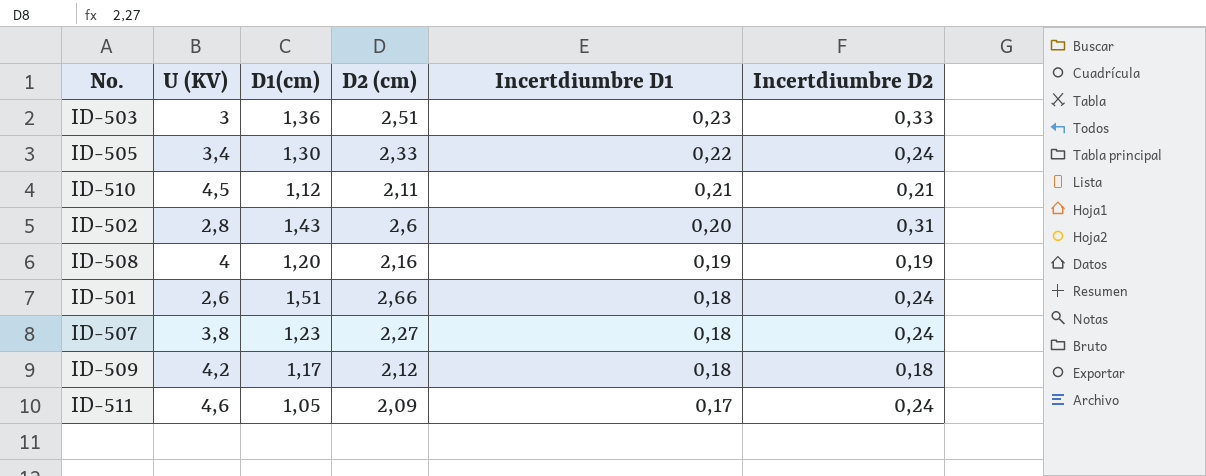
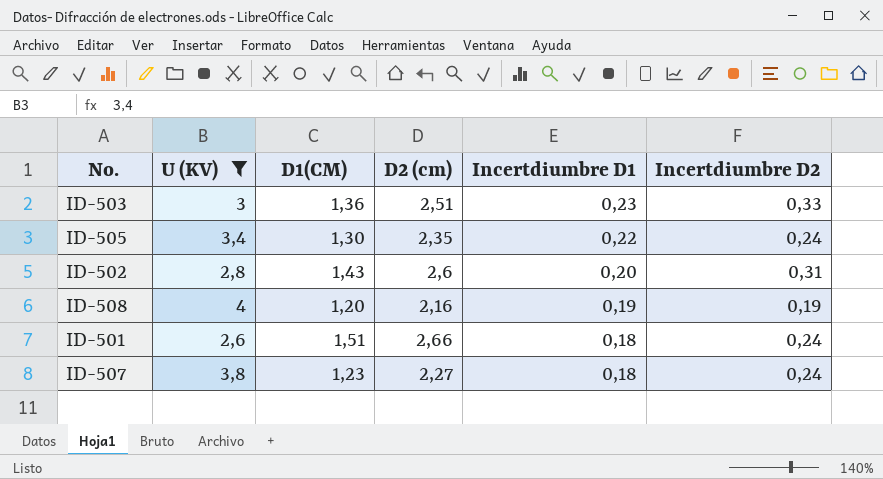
filter: none -> U (KV) <= 4
column name: D1(cm) -> D1(CM)
ID-505 | D2 (cm): 2,33 -> 2,35

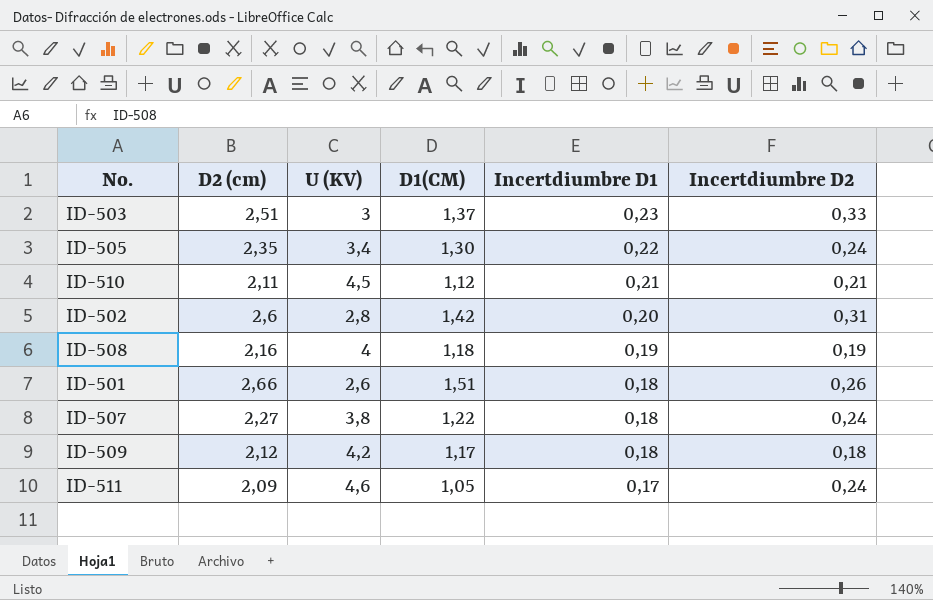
filter: U (KV) <= 4 -> none
column D2 (cm) | position: 4 -> 2
ID-503 | D1(CM): 1,36 -> 1,37
ID-502 | D1(CM): 1,43 -> 1,42
ID-508 | D1(CM): 1,20 -> 1,18
ID-501 | Incertdiumbre D2: 0,24 -> 0,26
ID-507 | D1(CM): 1,23 -> 1,22

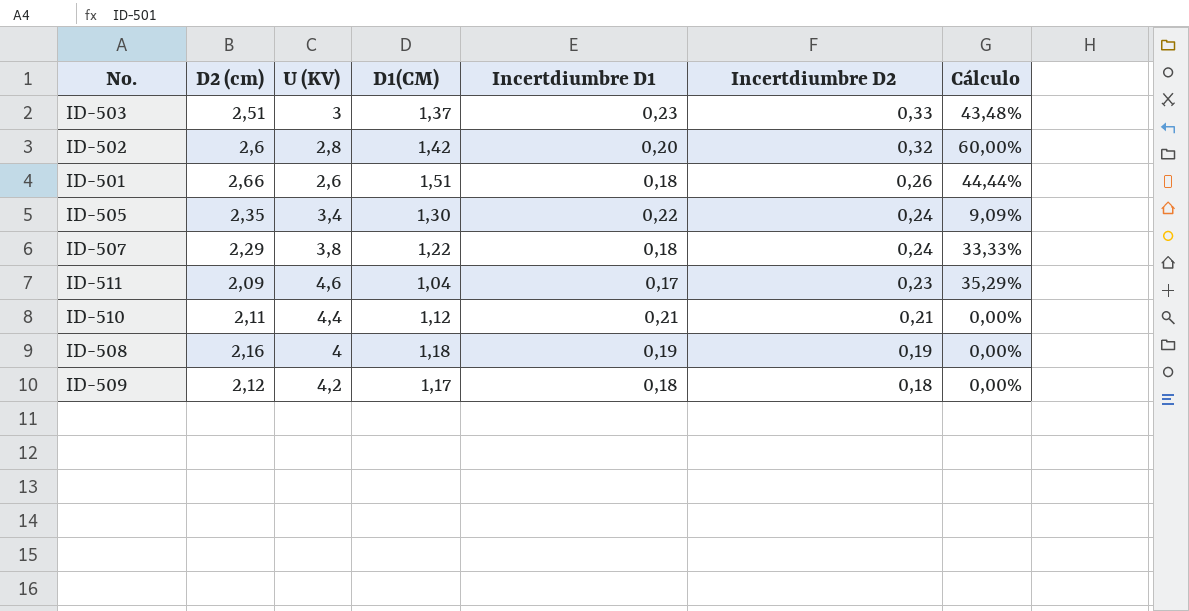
row order: Incertdiumbre D1 descending -> Incertdiumbre D2 descending
column Cálculo | formula: none -> ([Incertdiumbre D2] - [Incertdiumbre D1]) / [Incertdiumbre D1]
ID-502 | Incertdiumbre D2: 0,31 -> 0,32
ID-507 | D2 (cm): 2,27 -> 2,29
ID-511 | D1(CM): 1,05 -> 1,04
ID-511 | Incertdiumbre D2: 0,24 -> 0,23
ID-510 | U (KV): 4,5 -> 4,4

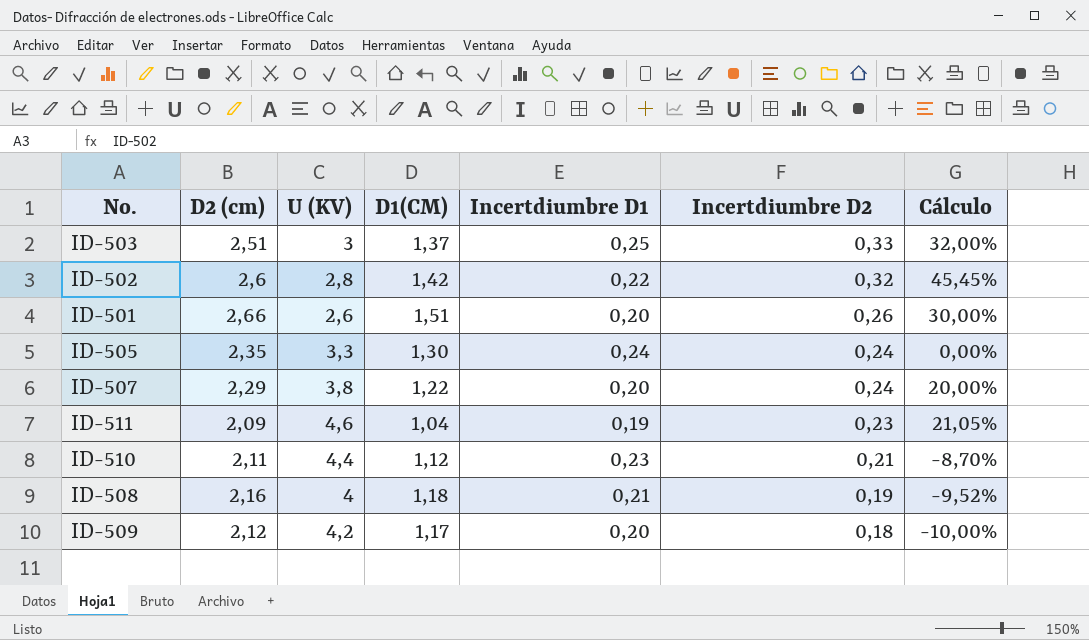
ID-503 | Incertdiumbre D1: 0,23 -> 0,25
ID-503 | Cálculo: 43,48% -> 32,00%
ID-502 | Incertdiumbre D1: 0,20 -> 0,22
ID-502 | Cálculo: 60,00% -> 45,45%
ID-501 | Incertdiumbre D1: 0,18 -> 0,20
ID-501 | Cálculo: 44,44% -> 30,00%
ID-505 | U (KV): 3,4 -> 3,3
ID-505 | Incertdiumbre D1: 0,22 -> 0,24
ID-505 | Cálculo: 9,09% -> 0,00%
ID-507 | Incertdiumbre D1: 0,18 -> 0,20
ID-507 | Cálculo: 33,33% -> 20,00%
ID-511 | Incertdiumbre D1: 0,17 -> 0,19
ID-511 | Cálculo: 35,29% -> 21,05%
ID-510 | Incertdiumbre D1: 0,21 -> 0,23
ID-510 | Cálculo: 0,00% -> -8,70%
ID-508 | Incertdiumbre D1: 0,19 -> 0,21
ID-508 | Cálculo: 0,00% -> -9,52%
ID-509 | Incertdiumbre D1: 0,18 -> 0,20
ID-509 | Cálculo: 0,00% -> -10,00%

